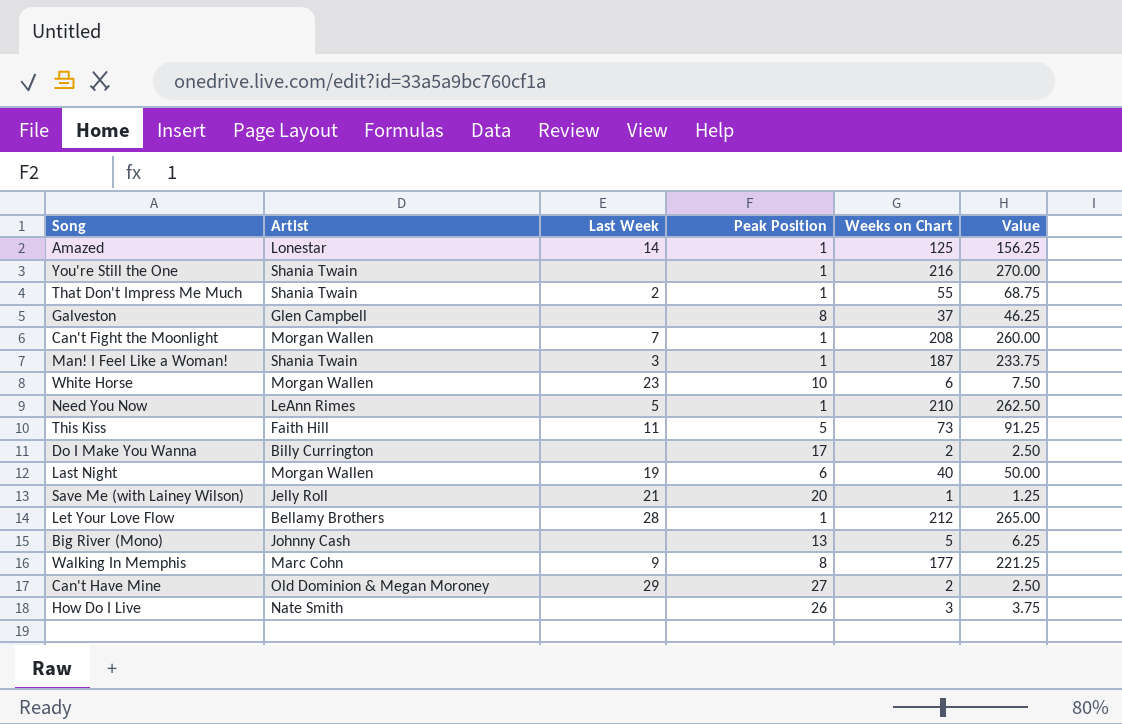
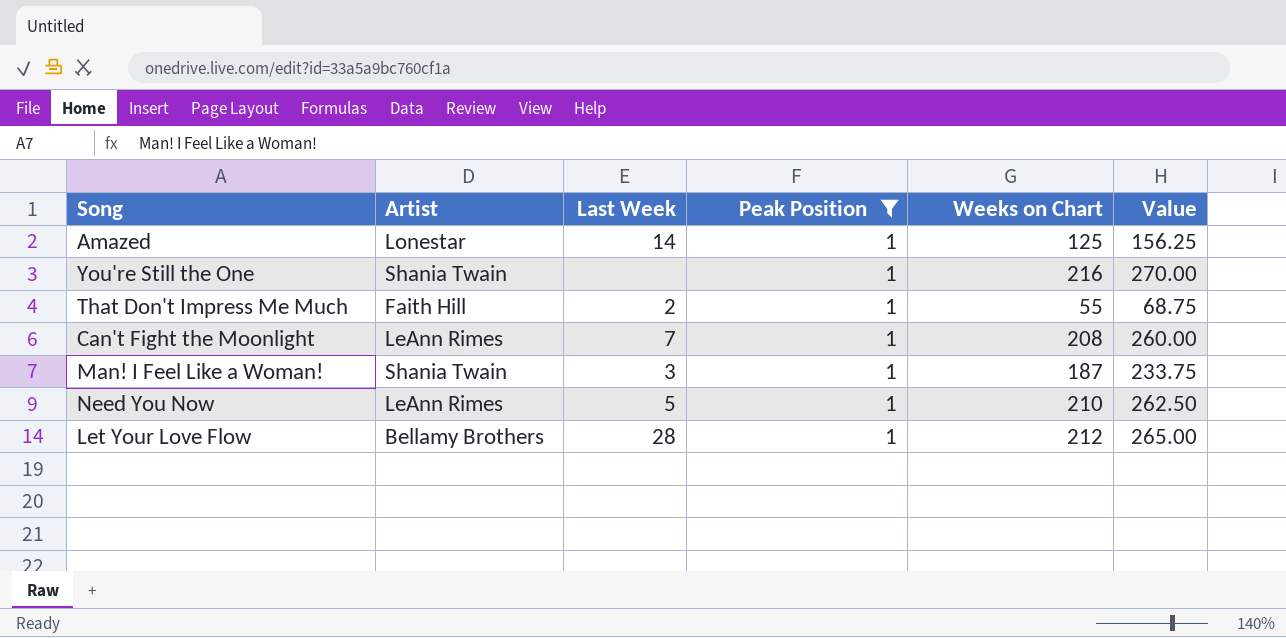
filter: none -> Peak Position = 1
That Don't Impress Me Much | Artist: Shania Twain -> Faith Hill
Can't Fight the Moonlight | Artist: Morgan Wallen -> LeAnn Rimes

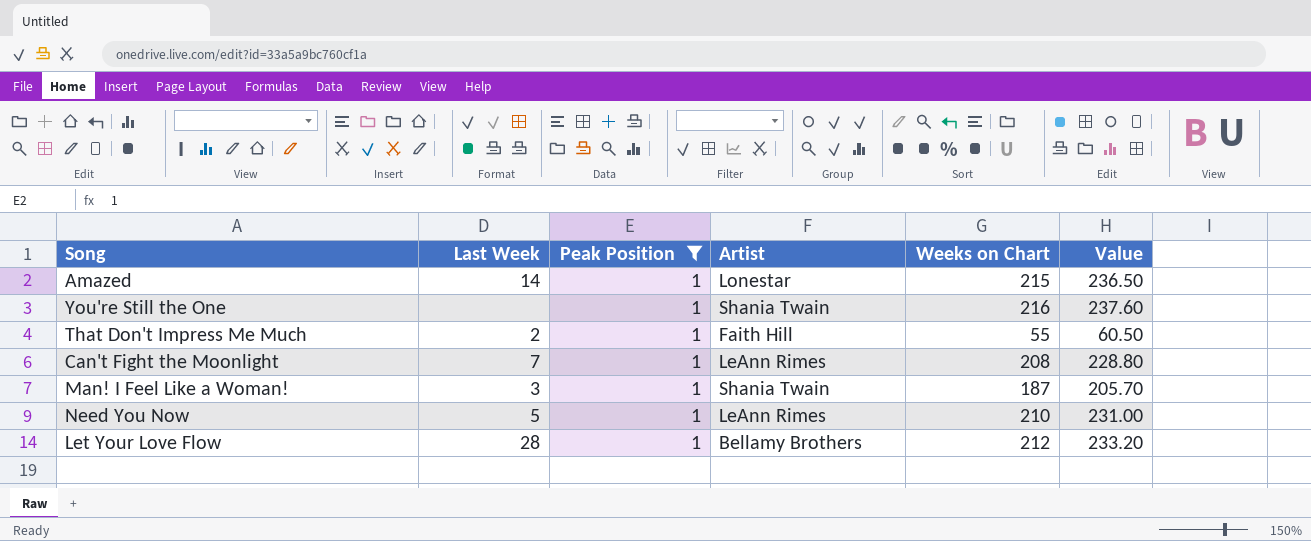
column Artist | position: 2 -> 4
column Value | formula: [Weeks on Chart] * 1.25 -> [Weeks on Chart] * 1.1
Amazed | Weeks on Chart: 125 -> 215

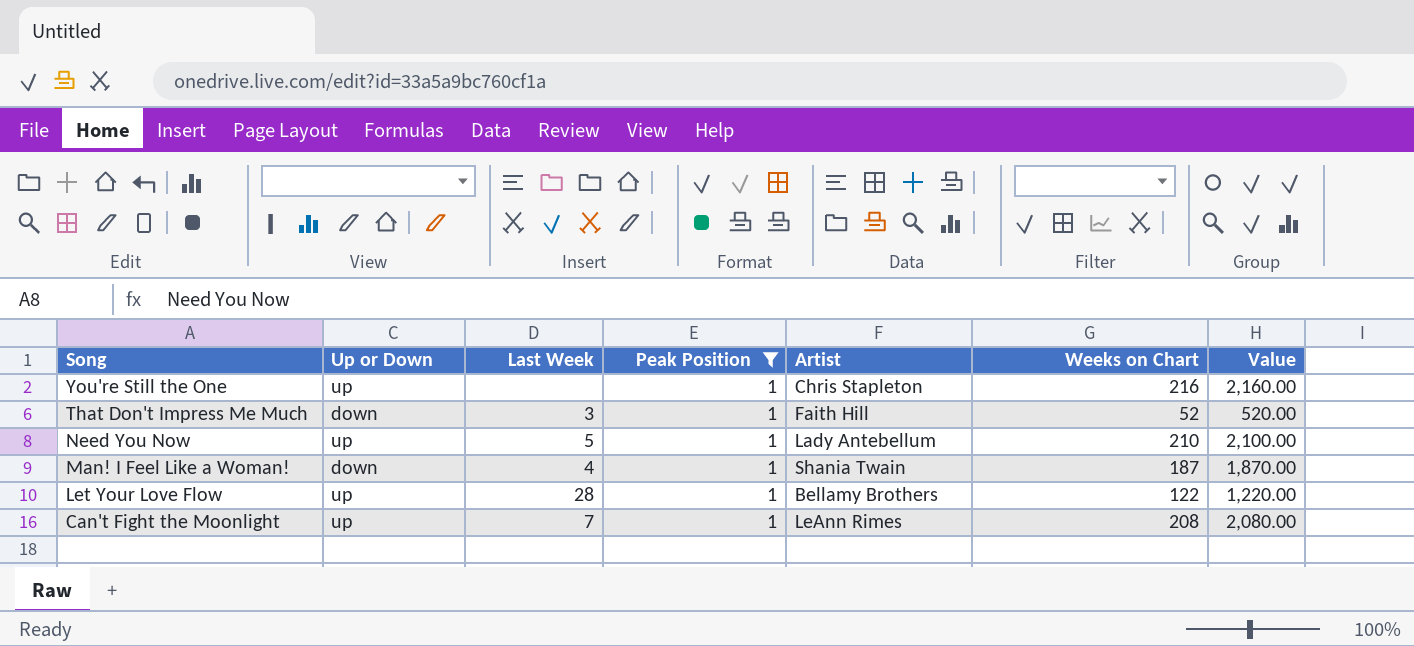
row order: none -> Song descending
column Up or Down | position: none -> 2
column Value | formula: [Weeks on Chart] * 1.1 -> [Weeks on Chart] * 10
row Amazed: 14 | 1 | Lonestar | 215 | 236.50 -> none
You're Still the One | Artist: Shania Twain -> Chris Stapleton
That Don't Impress Me Much | Last Week: 2 -> 3
That Don't Impress Me Much | Weeks on Chart: 55 -> 52
Need You Now | Artist: LeAnn Rimes -> Lady Antebellum
Man! I Feel Like a Woman! | Last Week: 3 -> 4
Let Your Love Flow | Weeks on Chart: 212 -> 122

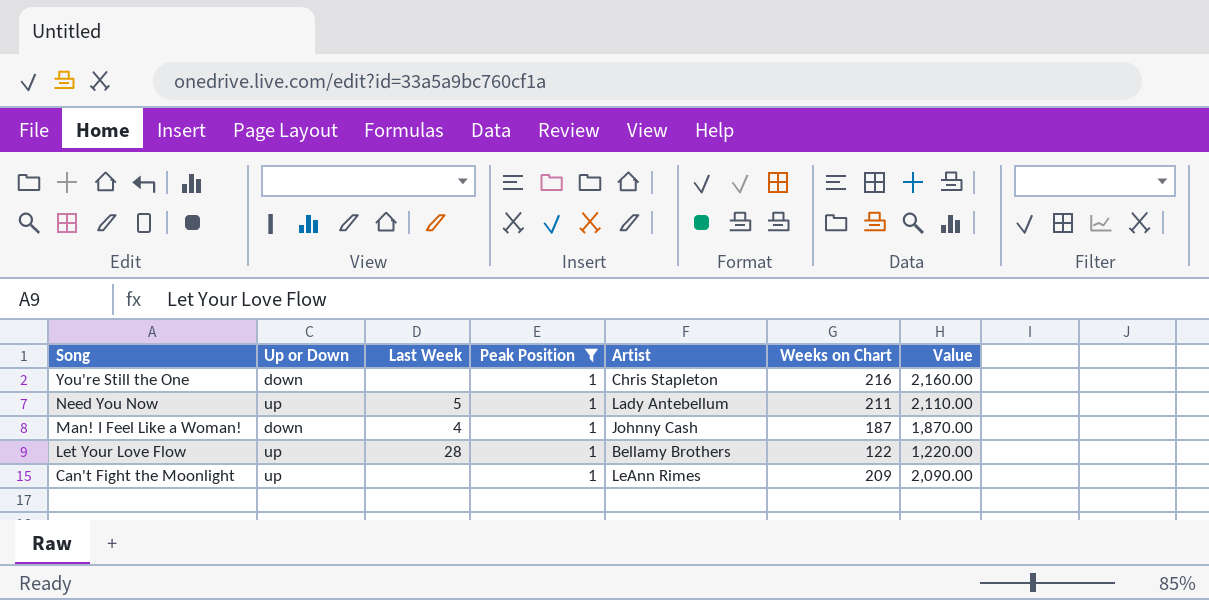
row That Don't Impress Me Much: down | 3 | 1 | Faith Hill | 52 | 520.00 -> none
You're Still the One | Up or Down: up -> down
Need You Now | Weeks on Chart: 210 -> 211
Need You Now | Value: 2,100.00 -> 2,110.00
Man! I Feel Like a Woman! | Artist: Shania Twain -> Johnny Cash
Can't Fight the Moonlight | Last Week: 7 -> none
Can't Fight the Moonlight | Weeks on Chart: 208 -> 209
Can't Fight the Moonlight | Value: 2,080.00 -> 2,090.00

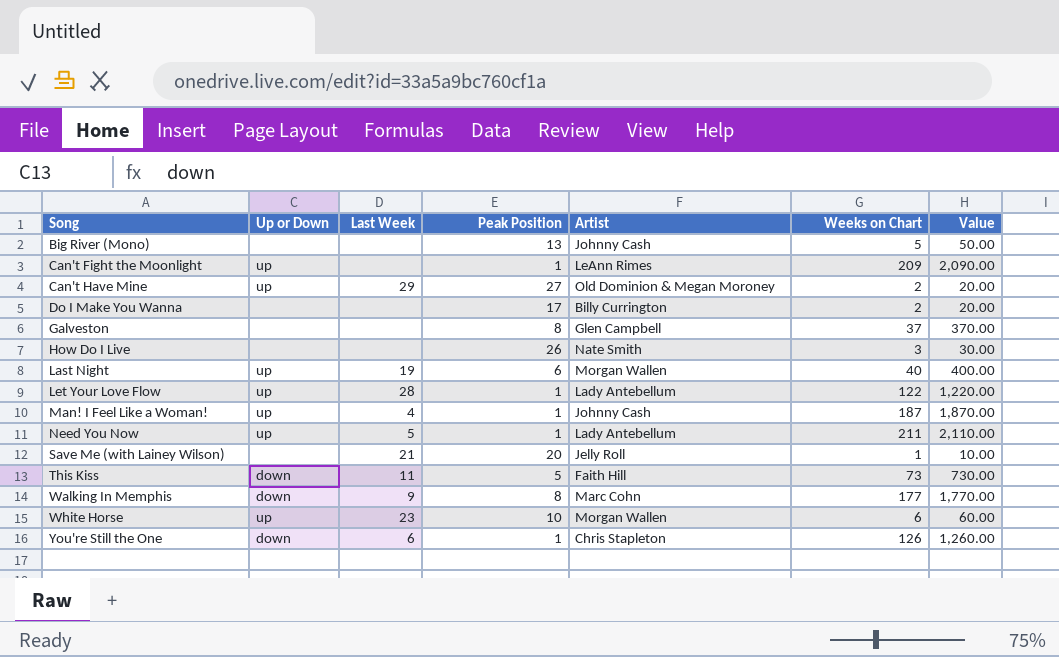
filter: Peak Position = 1 -> none
row order: Song descending -> Song ascending
Let Your Love Flow | Artist: Bellamy Brothers -> Lady Antebellum
Man! I Feel Like a Woman! | Up or Down: down -> up
You're Still the One | Last Week: none -> 6
You're Still the One | Weeks on Chart: 216 -> 126
You're Still the One | Value: 2,160.00 -> 1,260.00

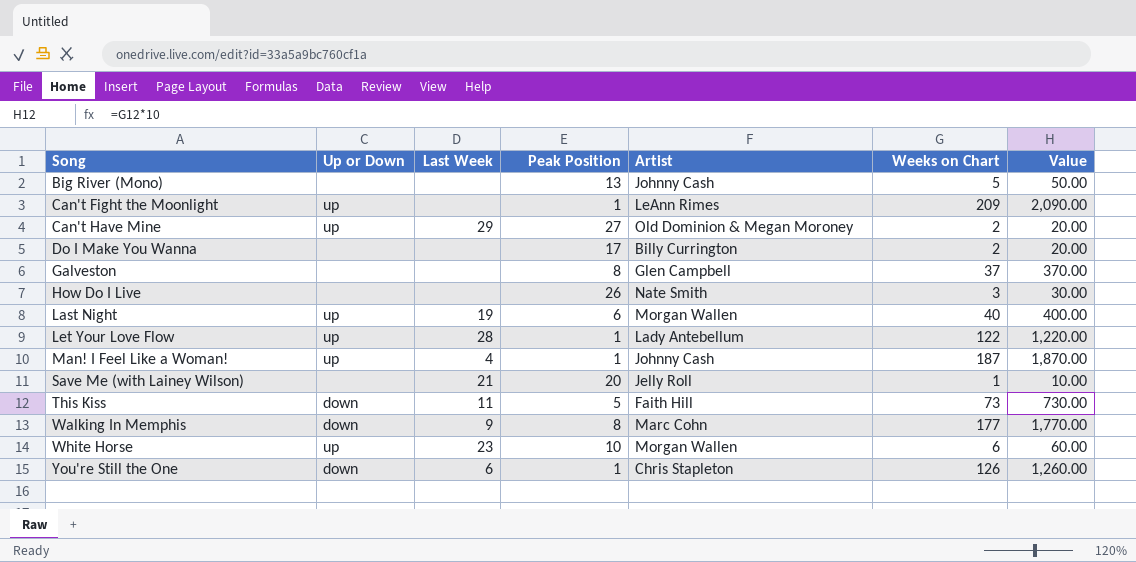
row Need You Now: up | 5 | 1 | Lady Antebellum | 211 | 2,110.00 -> none

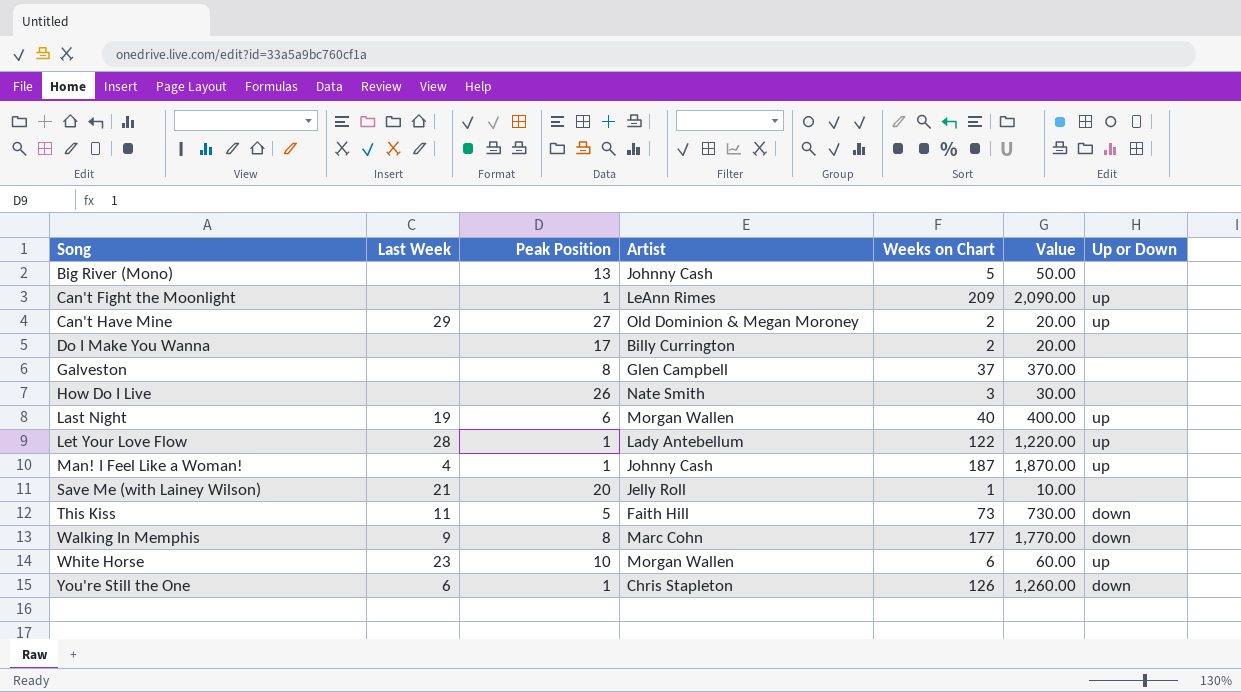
column Up or Down | position: 2 -> 7

